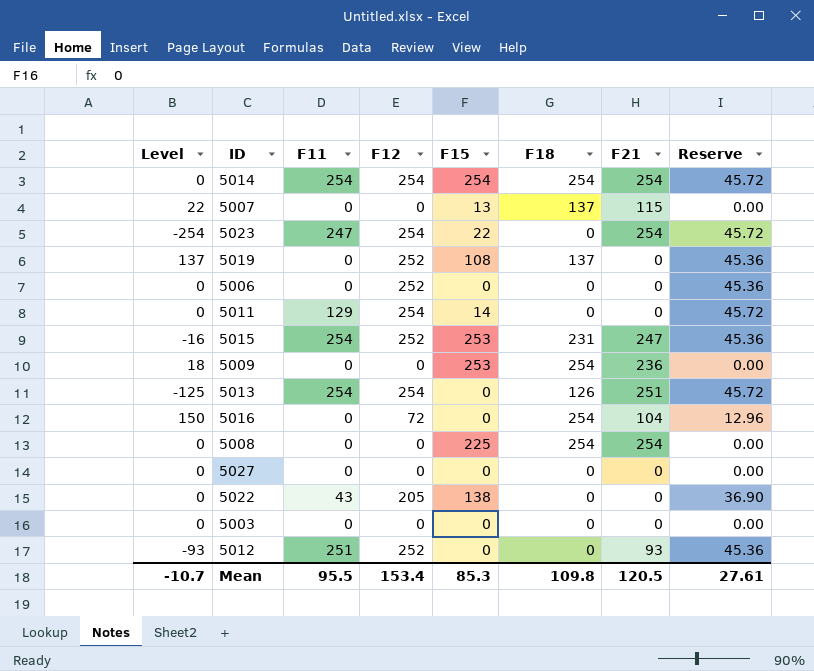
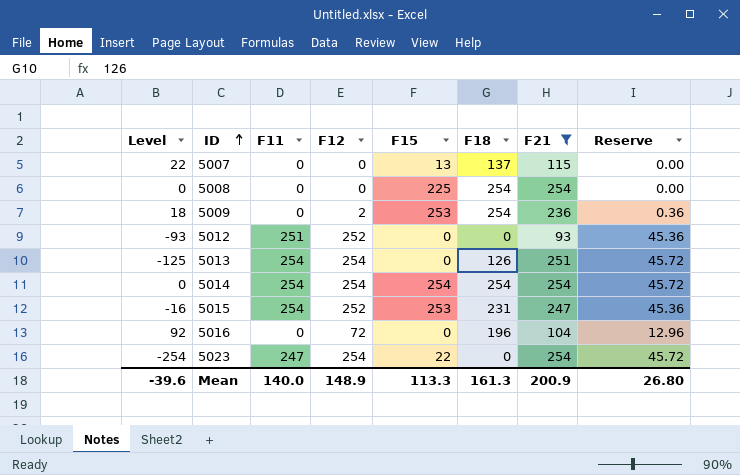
filter: none -> F21 != 0
row order: none -> ID ascending
5009 | F12: 0 -> 2
5009 | Reserve: 0.00 -> 0.36
5016 | Level: 150 -> 92
5016 | F18: 254 -> 196
Mean | Level: -10.7 -> -39.6
Mean | F11: 95.5 -> 140.0
Mean | F12: 153.4 -> 148.9
Mean | F15: 85.3 -> 113.3
Mean | F18: 109.8 -> 161.3
Mean | F21: 120.5 -> 200.9
Mean | Reserve: 27.61 -> 26.80

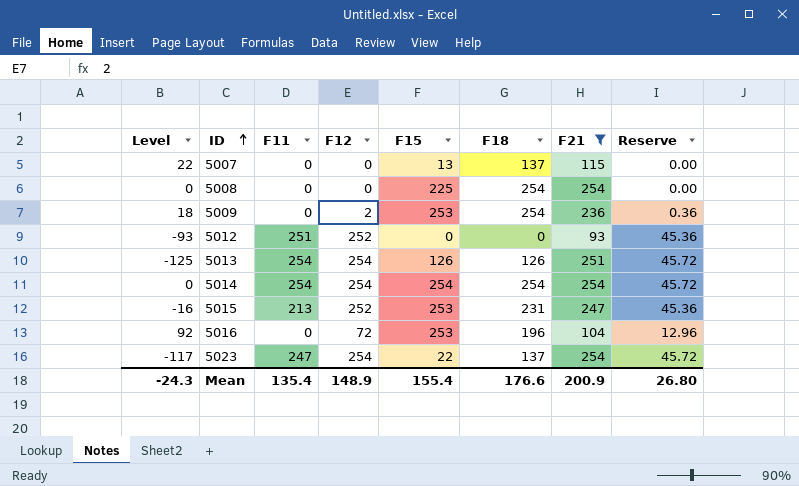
5013 | F15: 0 -> 126
5015 | F11: 254 -> 213
5016 | F15: 0 -> 253
5023 | Level: -254 -> -117
5023 | F18: 0 -> 137
Mean | Level: -39.6 -> -24.3
Mean | F11: 140.0 -> 135.4
Mean | F15: 113.3 -> 155.4
Mean | F18: 161.3 -> 176.6

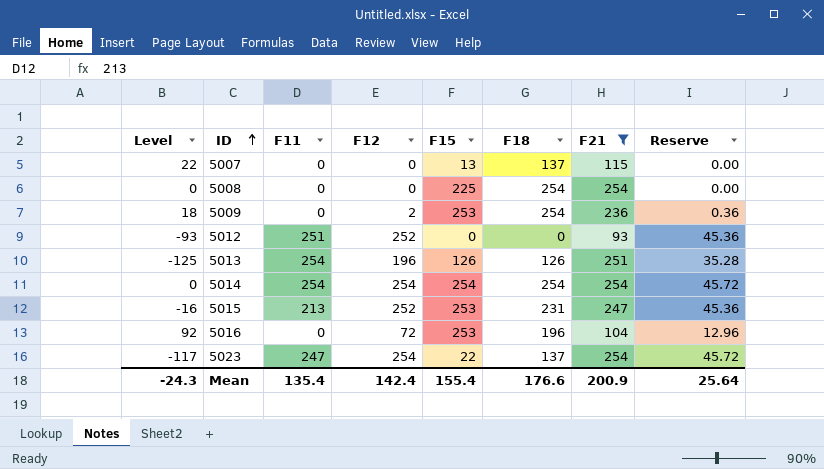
5013 | F12: 254 -> 196
5013 | Reserve: 45.72 -> 35.28
Mean | F12: 148.9 -> 142.4
Mean | Reserve: 26.80 -> 25.64

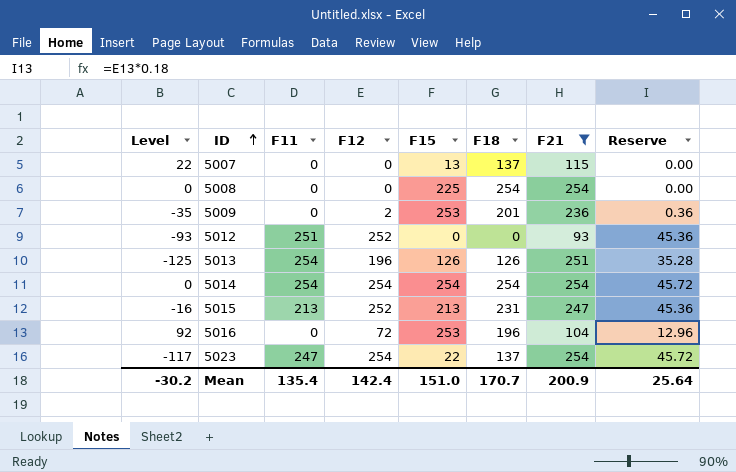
5009 | Level: 18 -> -35
5009 | F18: 254 -> 201
5015 | F15: 253 -> 213
Mean | Level: -24.3 -> -30.2
Mean | F15: 155.4 -> 151.0
Mean | F18: 176.6 -> 170.7

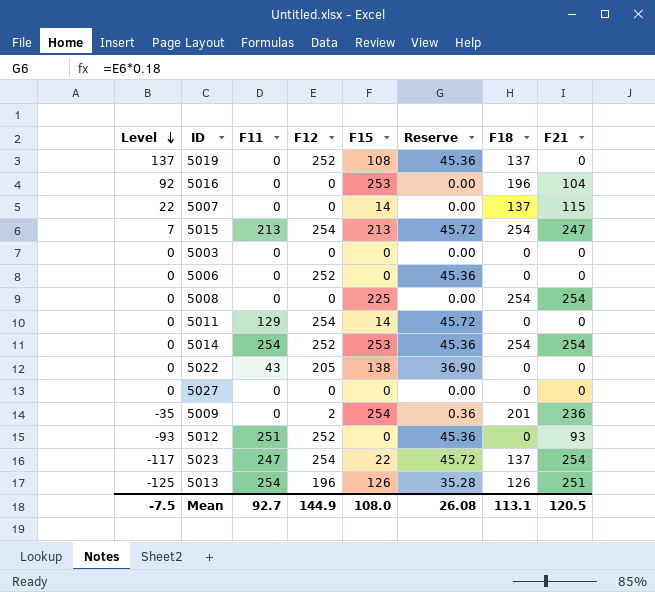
filter: F21 != 0 -> none
row order: ID ascending -> Level descending
column Reserve | position: 8 -> 6
5016 | F12: 72 -> 0
5016 | Reserve: 12.96 -> 0.00
5007 | F15: 13 -> 14
5015 | Level: -16 -> 7
5015 | F12: 252 -> 254
5015 | Reserve: 45.36 -> 45.72
5015 | F18: 231 -> 254
5014 | F12: 254 -> 252
5014 | F15: 254 -> 253
5014 | Reserve: 45.72 -> 45.36
5009 | F15: 253 -> 254
Mean | Level: -30.2 -> -7.5
Mean | F11: 135.4 -> 92.7
Mean | F12: 142.4 -> 144.9
Mean | F15: 151.0 -> 108.0
Mean | Reserve: 25.64 -> 26.08
Mean | F18: 170.7 -> 113.1
Mean | F21: 200.9 -> 120.5

